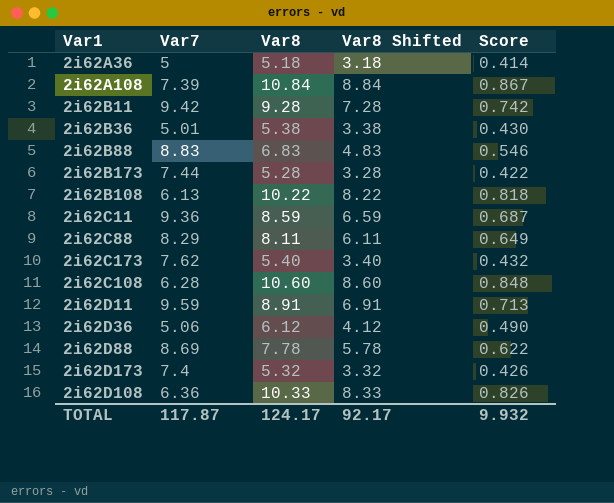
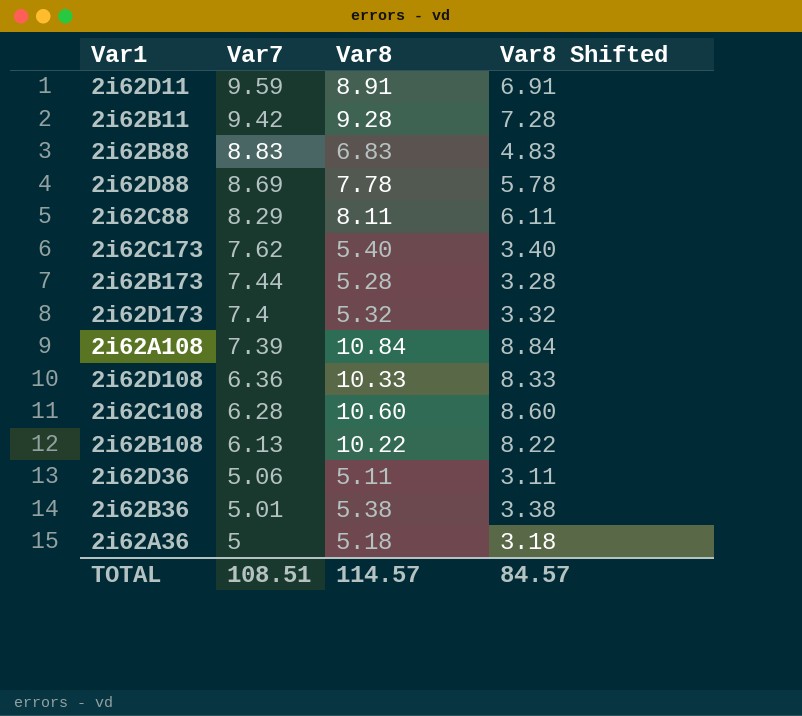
row order: none -> Var7 descending
column Score | formula: [Var8] * 0.08 -> none
row 2i62C11: 9.36 | 8.59 | 6.59 | 0.687 -> none
2i62D36 | Var8: 6.12 -> 5.11
2i62D36 | Var8 Shifted: 4.12 -> 3.11
TOTAL | Var7: 117.87 -> 108.51
TOTAL | Var8: 124.17 -> 114.57
TOTAL | Var8 Shifted: 92.17 -> 84.57

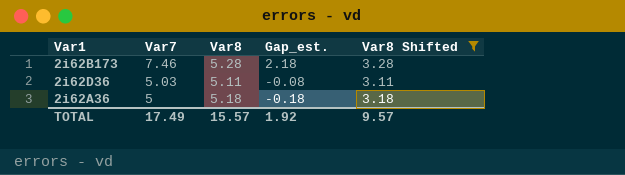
filter: none -> Var8 Shifted <= 3.28
column Gap_est. | formula: none -> [Var7] - [Var8]
2i62B173 | Var7: 7.44 -> 7.46
2i62D36 | Var7: 5.06 -> 5.03
TOTAL | Var7: 108.51 -> 17.49
TOTAL | Var8: 114.57 -> 15.57
TOTAL | Var8 Shifted: 84.57 -> 9.57

